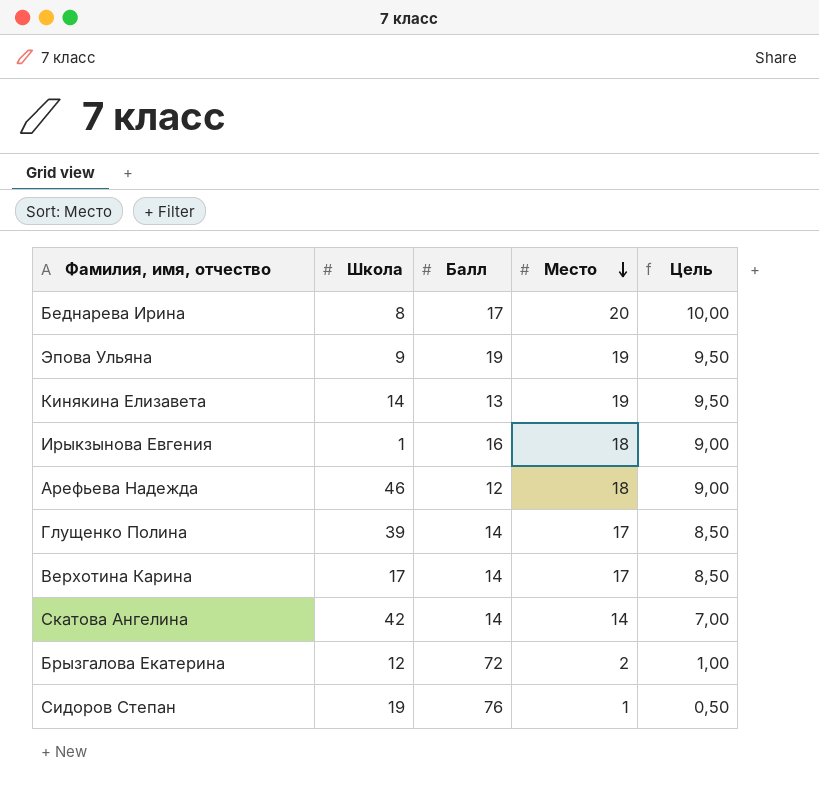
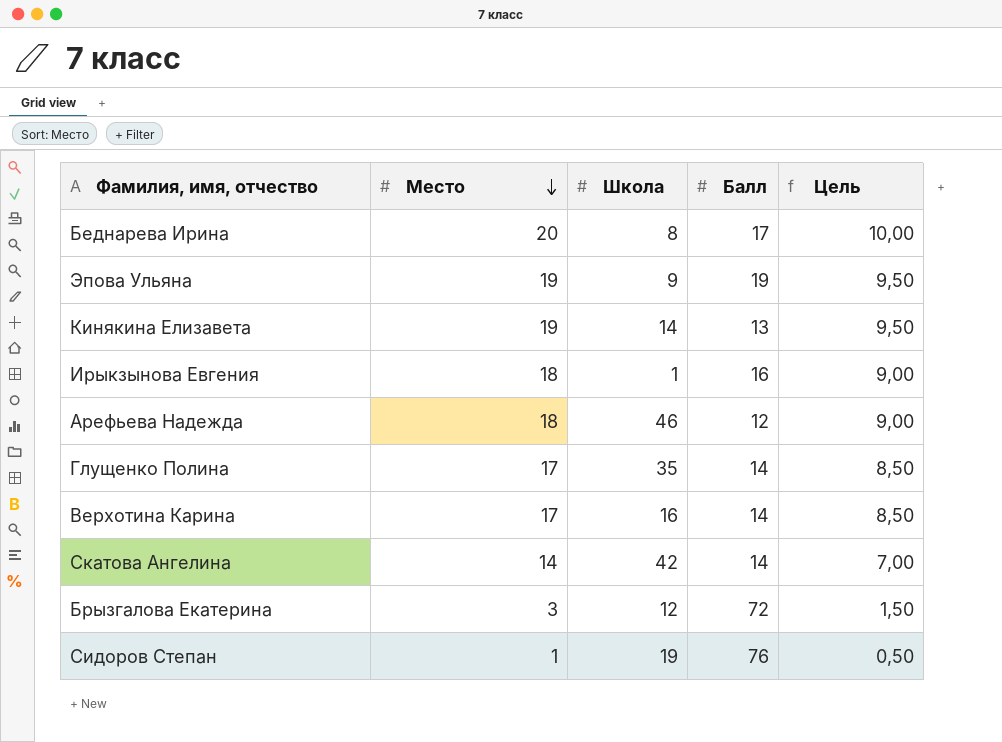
column Место | position: 4 -> 2
Глущенко Полина | Школа: 39 -> 35
Верхотина Карина | Школа: 17 -> 16
Брызгалова Екатерина | Место: 2 -> 3
Брызгалова Екатерина | Цель: 1,00 -> 1,50

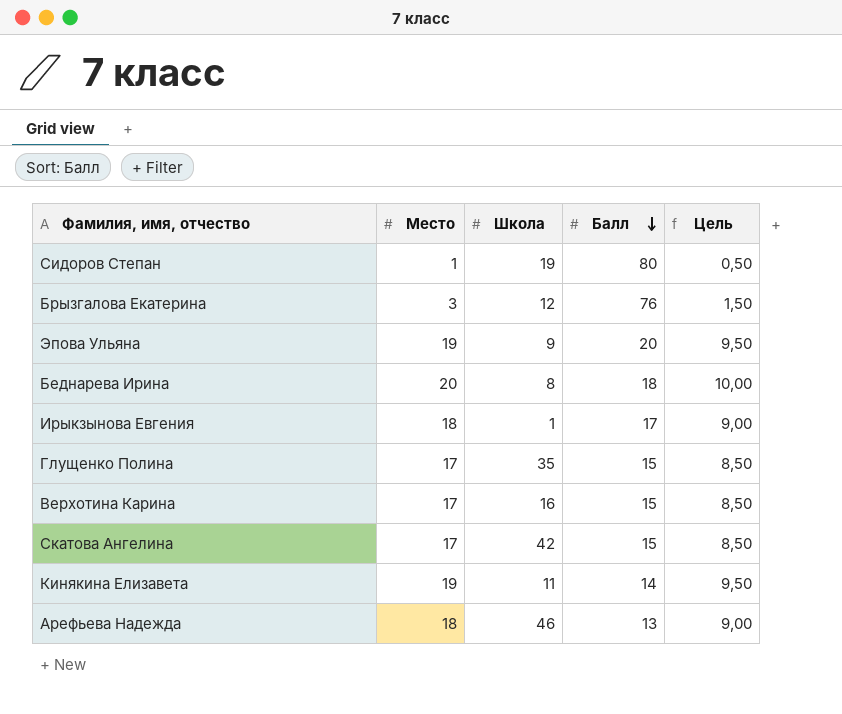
row order: Место descending -> Балл descending
Сидоров Степан | Балл: 76 -> 80
Брызгалова Екатерина | Балл: 72 -> 76
Эпова Ульяна | Балл: 19 -> 20
Беднарева Ирина | Балл: 17 -> 18
Ирыкзынова Евгения | Балл: 16 -> 17
Глущенко Полина | Балл: 14 -> 15
Верхотина Карина | Балл: 14 -> 15
Скатова Ангелина | Место: 14 -> 17
Скатова Ангелина | Балл: 14 -> 15
Скатова Ангелина | Цель: 7,00 -> 8,50
Кинякина Елизавета | Школа: 14 -> 11
Кинякина Елизавета | Балл: 13 -> 14
Арефьева Надежда | Балл: 12 -> 13

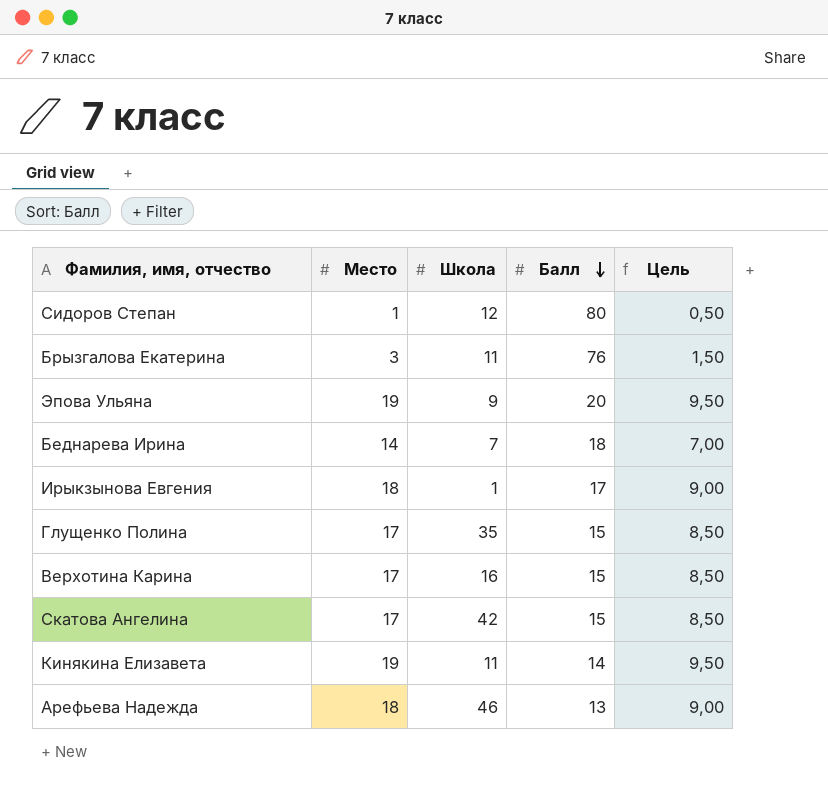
Сидоров Степан | Школа: 19 -> 12
Брызгалова Екатерина | Школа: 12 -> 11
Беднарева Ирина | Место: 20 -> 14
Беднарева Ирина | Школа: 8 -> 7
Беднарева Ирина | Цель: 10,00 -> 7,00

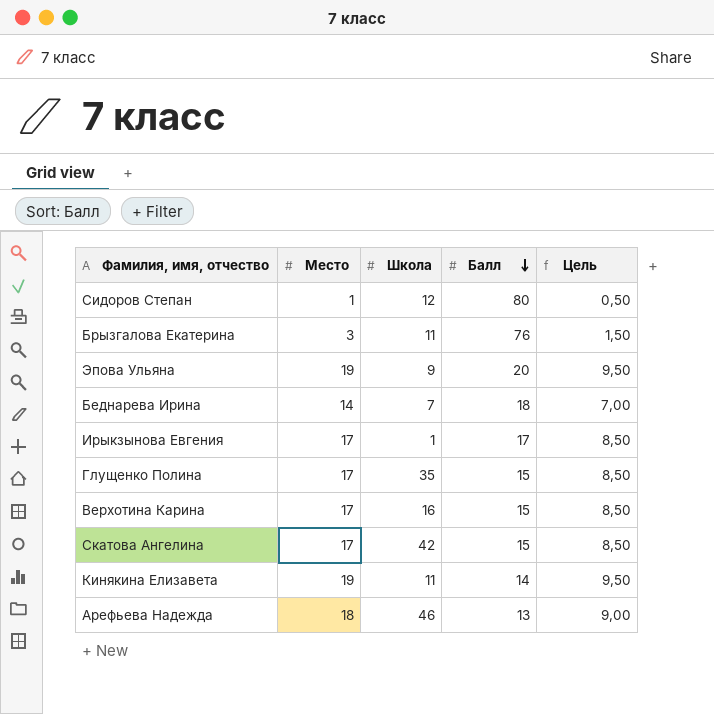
Ирыкзынова Евгения | Место: 18 -> 17
Ирыкзынова Евгения | Цель: 9,00 -> 8,50

